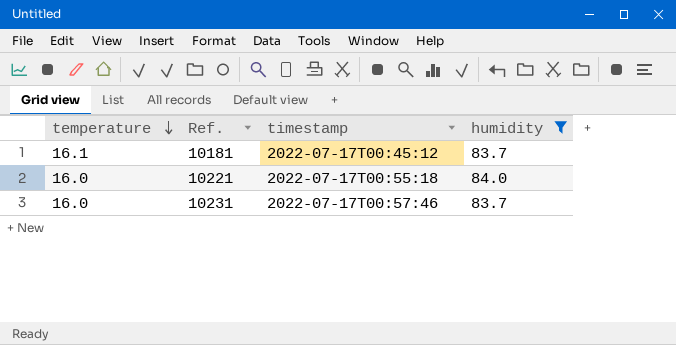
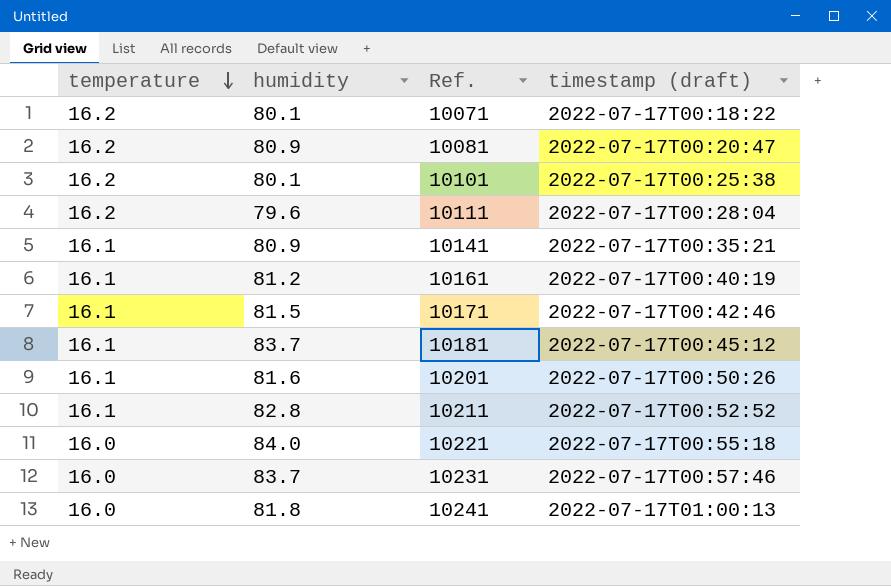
filter: humidity >= 83.7 -> none
column humidity | position: 4 -> 2
column name: timestamp -> timestamp (draft)

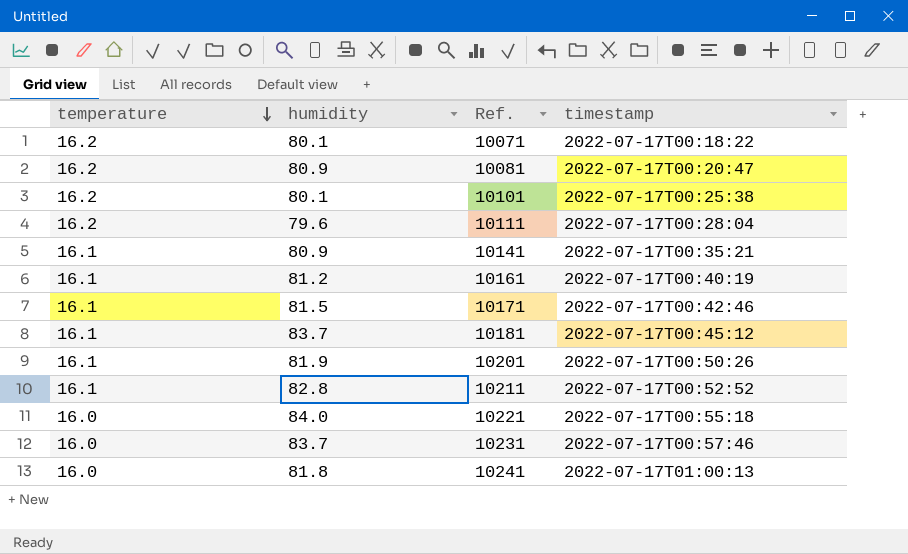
column name: timestamp (draft) -> timestamp
10201 | humidity: 81.6 -> 81.9

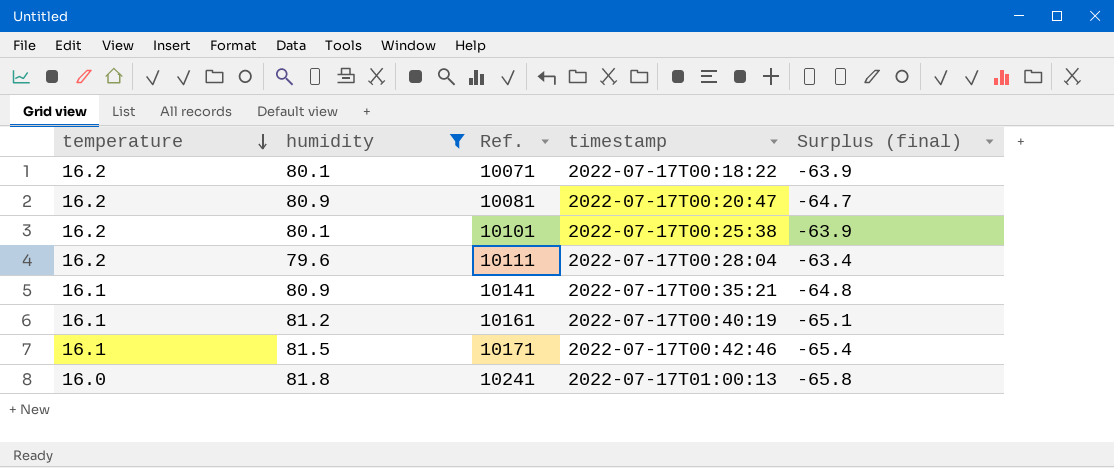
filter: none -> humidity <= 81.8
column Surplus (final) | formula: none -> [temperature] - [humidity]

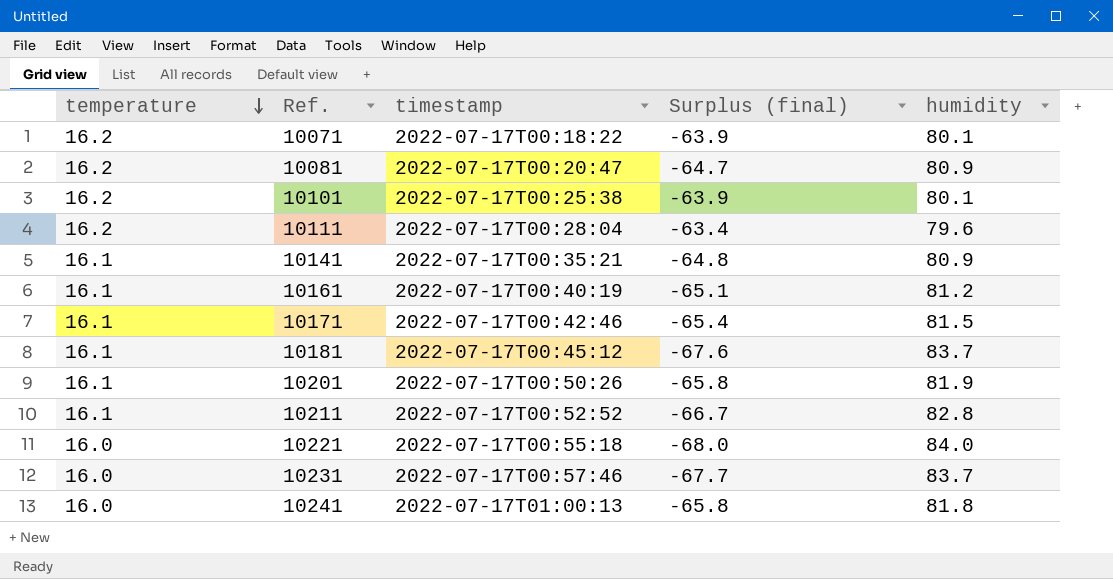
filter: humidity <= 81.8 -> none
column humidity | position: 2 -> 5

